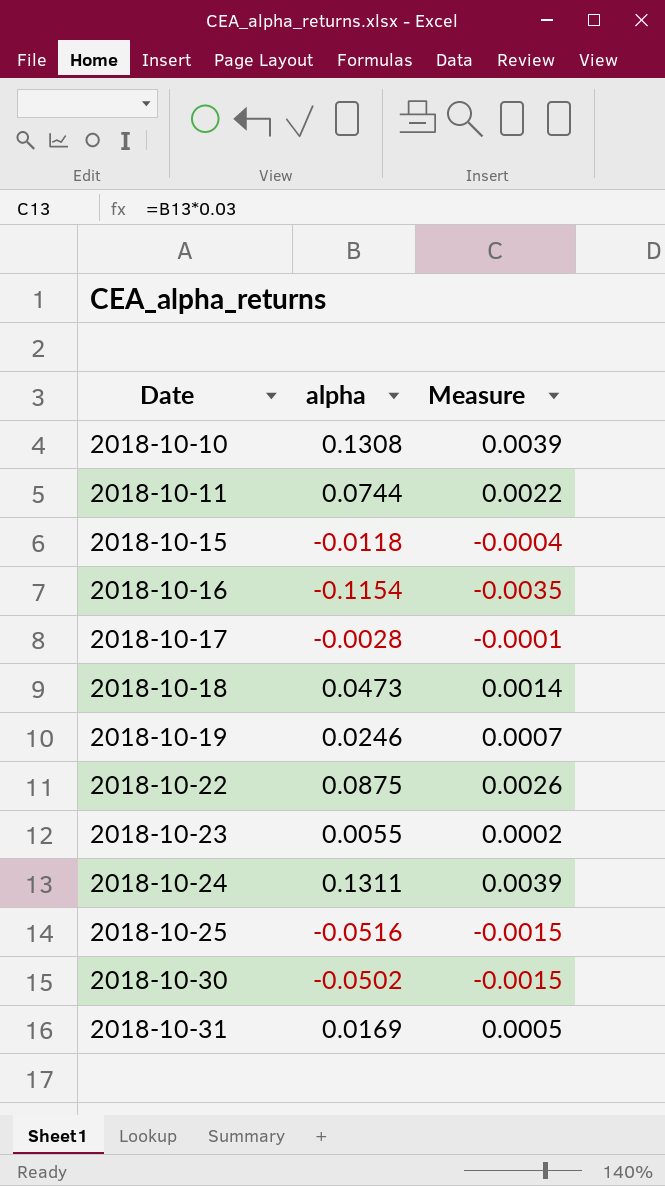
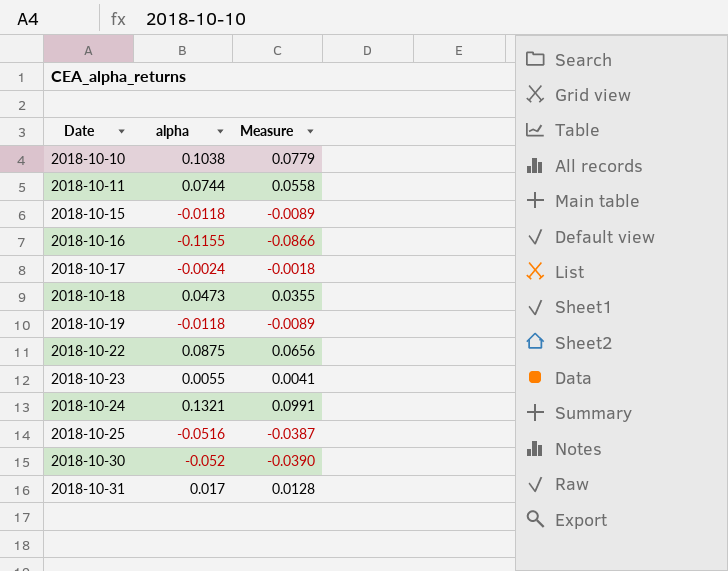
column Measure | formula: [alpha] * 0.03 -> [alpha] * 0.75
2018-10-10 | alpha: 0.1308 -> 0.1038
2018-10-16 | alpha: -0.1154 -> -0.1155
2018-10-17 | alpha: -0.0028 -> -0.0024
2018-10-19 | alpha: 0.0246 -> -0.0118
2018-10-24 | alpha: 0.1311 -> 0.1321
2018-10-30 | alpha: -0.0502 -> -0.052
2018-10-31 | alpha: 0.0169 -> 0.017

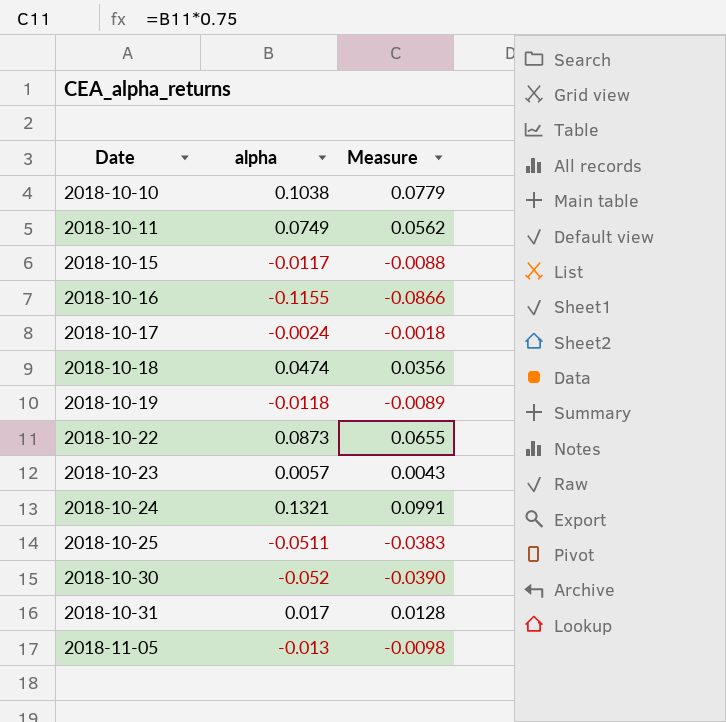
2018-10-11 | alpha: 0.0744 -> 0.0749
2018-10-11 | Measure: 0.0558 -> 0.0562
2018-10-15 | alpha: -0.0118 -> -0.0117
2018-10-15 | Measure: -0.0089 -> -0.0088
2018-10-18 | alpha: 0.0473 -> 0.0474
2018-10-18 | Measure: 0.0355 -> 0.0356
2018-10-22 | alpha: 0.0875 -> 0.0873
2018-10-22 | Measure: 0.0656 -> 0.0655
2018-10-23 | alpha: 0.0055 -> 0.0057
2018-10-23 | Measure: 0.0041 -> 0.0043
2018-10-25 | alpha: -0.0516 -> -0.0511
2018-10-25 | Measure: -0.0387 -> -0.0383
row 2018-11-05: none -> -0.013 | -0.0098

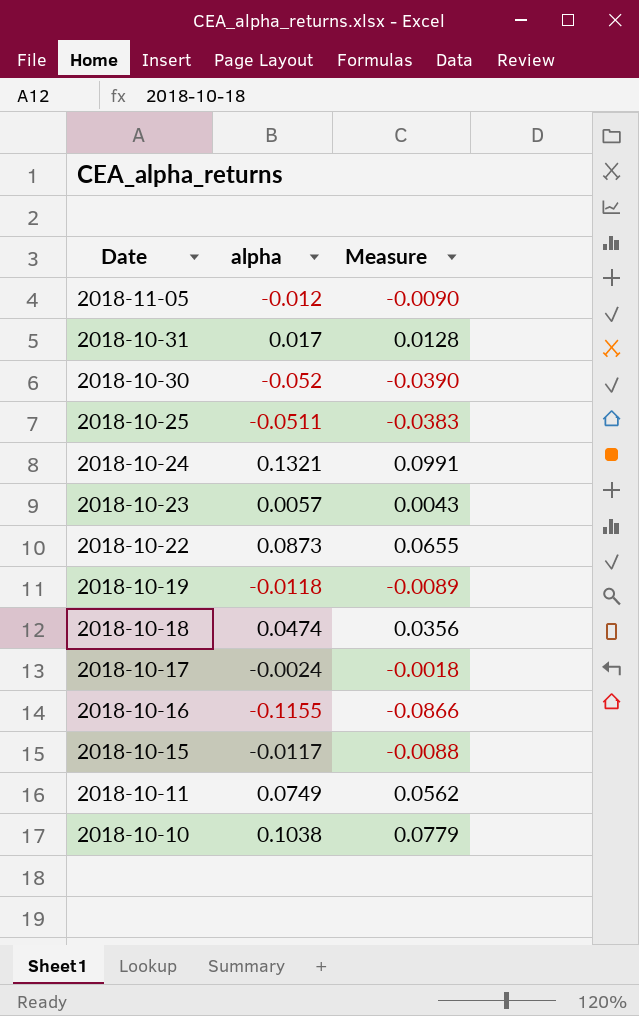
row order: Date ascending -> Date descending
2018-11-05 | alpha: -0.013 -> -0.012
2018-11-05 | Measure: -0.0098 -> -0.0090

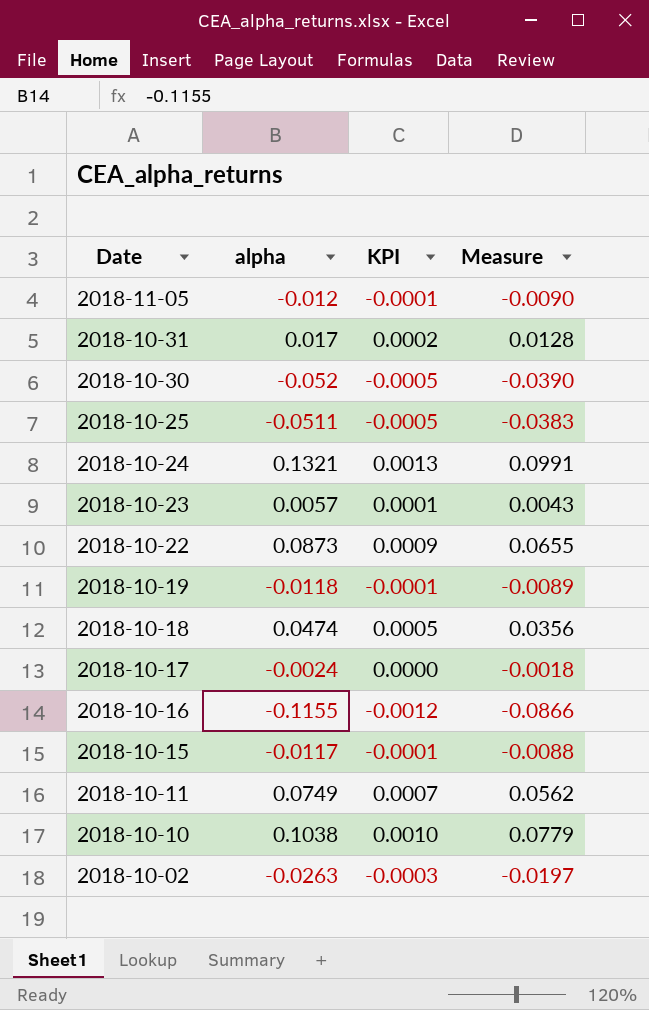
column KPI | formula: none -> [alpha] * 0.01
row 2018-10-02: none -> -0.0263 | -0.0003 | -0.0197

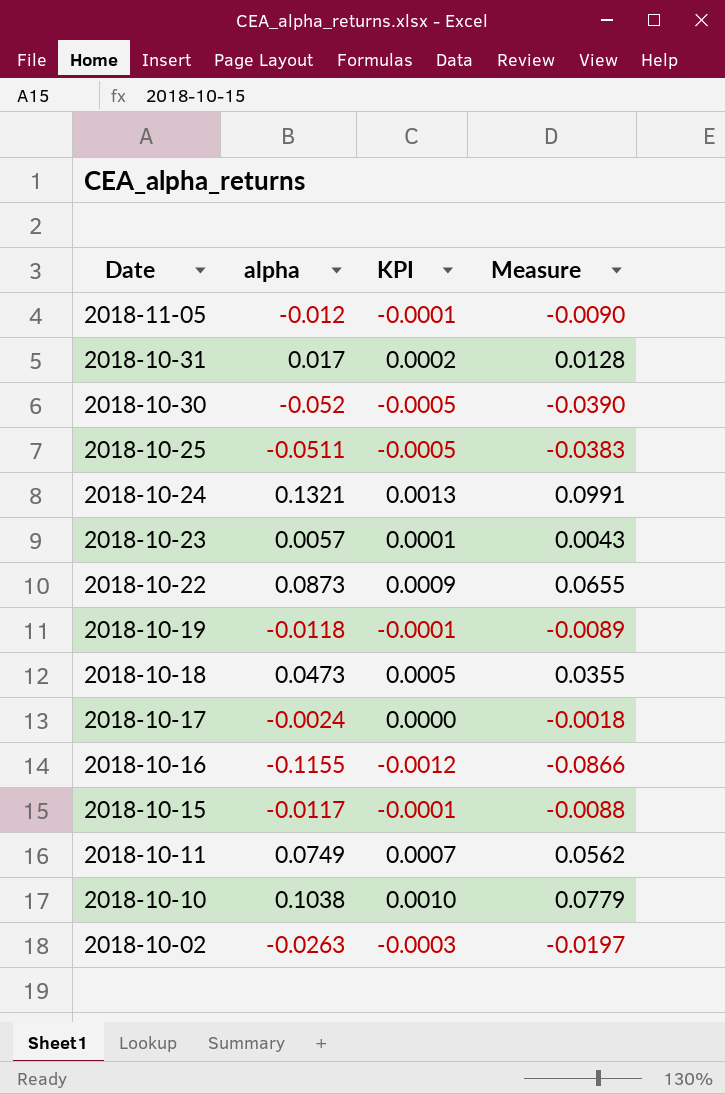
2018-10-18 | alpha: 0.0474 -> 0.0473
2018-10-18 | Measure: 0.0356 -> 0.0355

